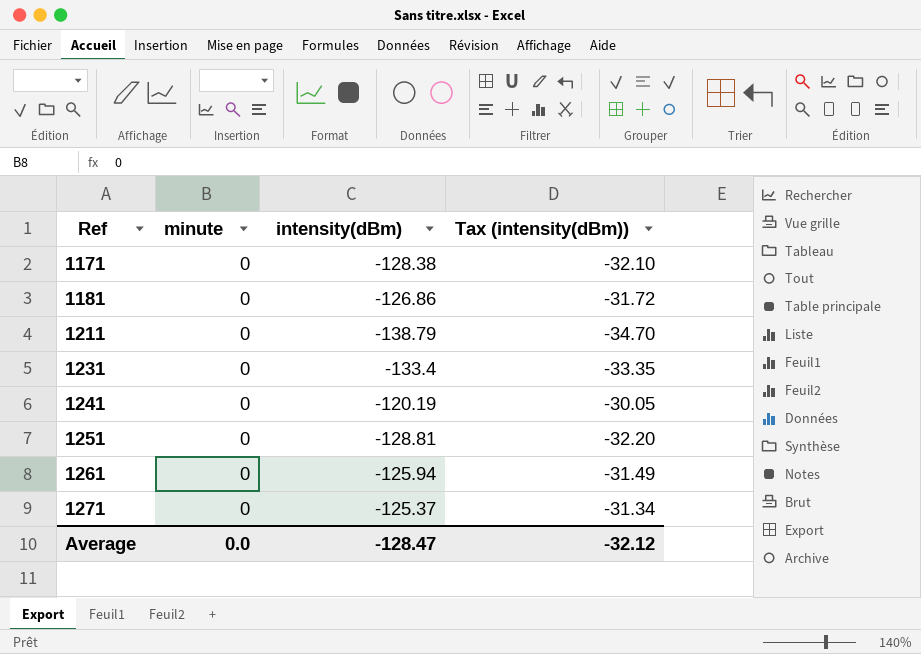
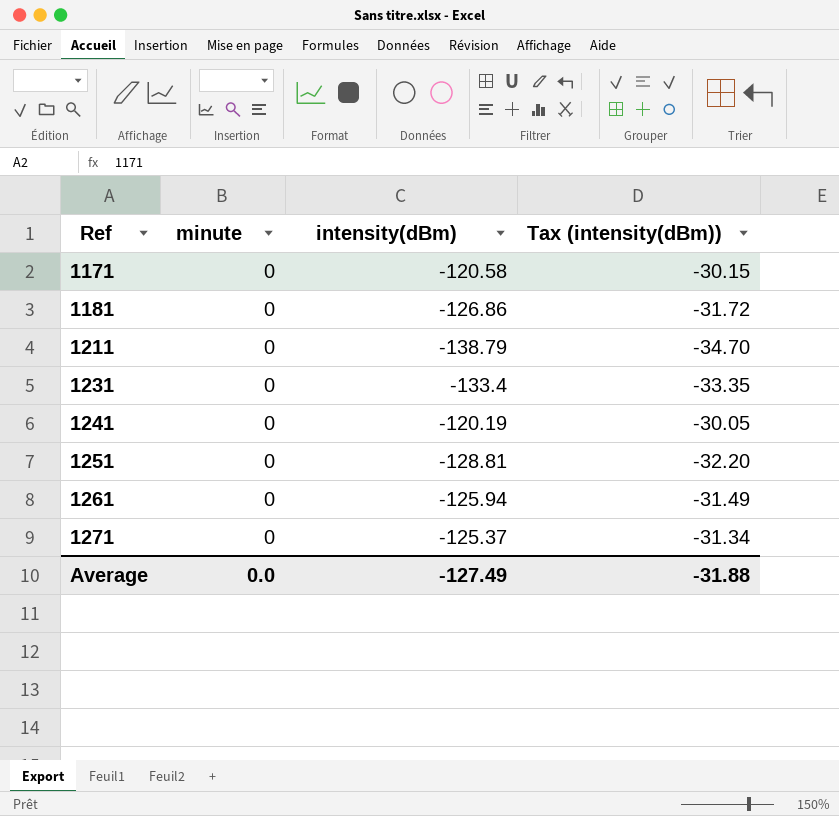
1171 | intensity(dBm): -128.38 -> -120.58
1171 | Tax (intensity(dBm)): -32.10 -> -30.15
Average | intensity(dBm): -128.47 -> -127.49
Average | Tax (intensity(dBm)): -32.12 -> -31.88

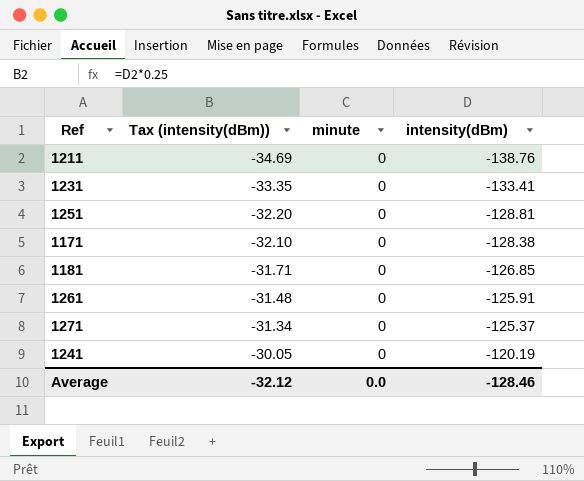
row order: Ref ascending -> Tax (intensity(dBm)) ascending
column Tax (intensity(dBm)) | position: 4 -> 2
1211 | Tax (intensity(dBm)): -34.70 -> -34.69
1211 | intensity(dBm): -138.79 -> -138.76
1231 | intensity(dBm): -133.4 -> -133.41
1171 | Tax (intensity(dBm)): -30.15 -> -32.10
1171 | intensity(dBm): -120.58 -> -128.38
1181 | Tax (intensity(dBm)): -31.72 -> -31.71
1181 | intensity(dBm): -126.86 -> -126.85
1261 | Tax (intensity(dBm)): -31.49 -> -31.48
1261 | intensity(dBm): -125.94 -> -125.91
Average | Tax (intensity(dBm)): -31.88 -> -32.12
Average | intensity(dBm): -127.49 -> -128.46

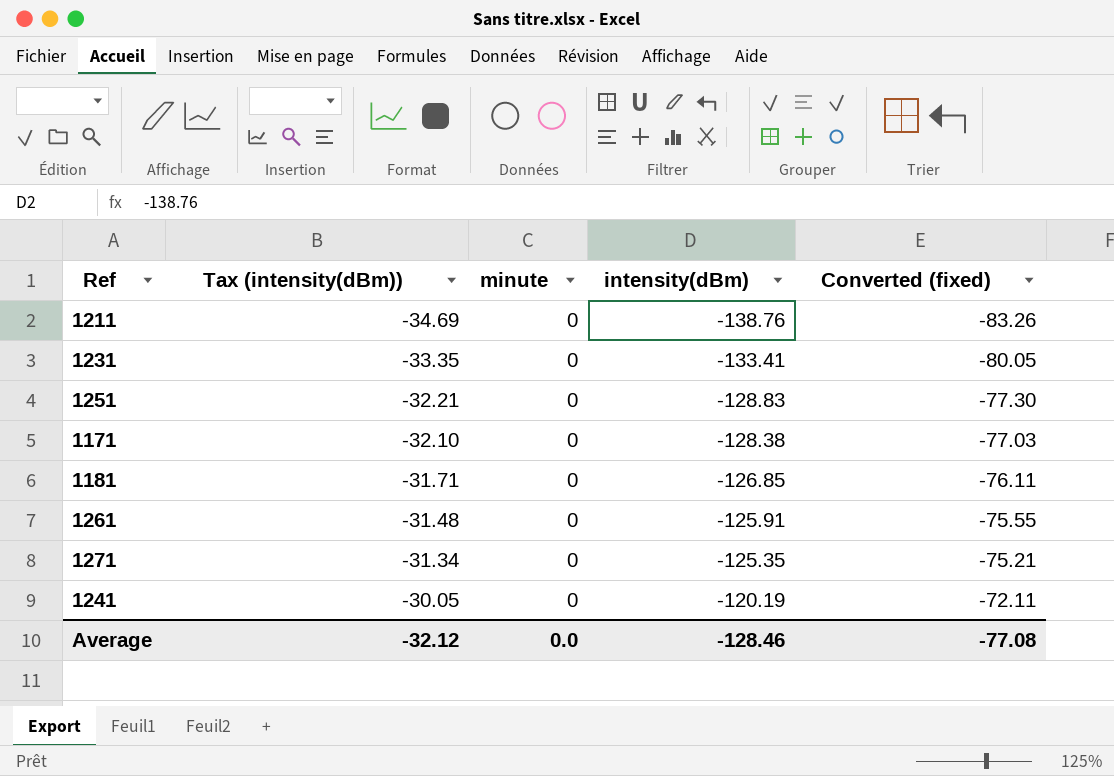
column Converted (fixed) | formula: none -> [intensity(dBm)] * 0.6
1251 | Tax (intensity(dBm)): -32.20 -> -32.21
1251 | intensity(dBm): -128.81 -> -128.83
1271 | intensity(dBm): -125.37 -> -125.35

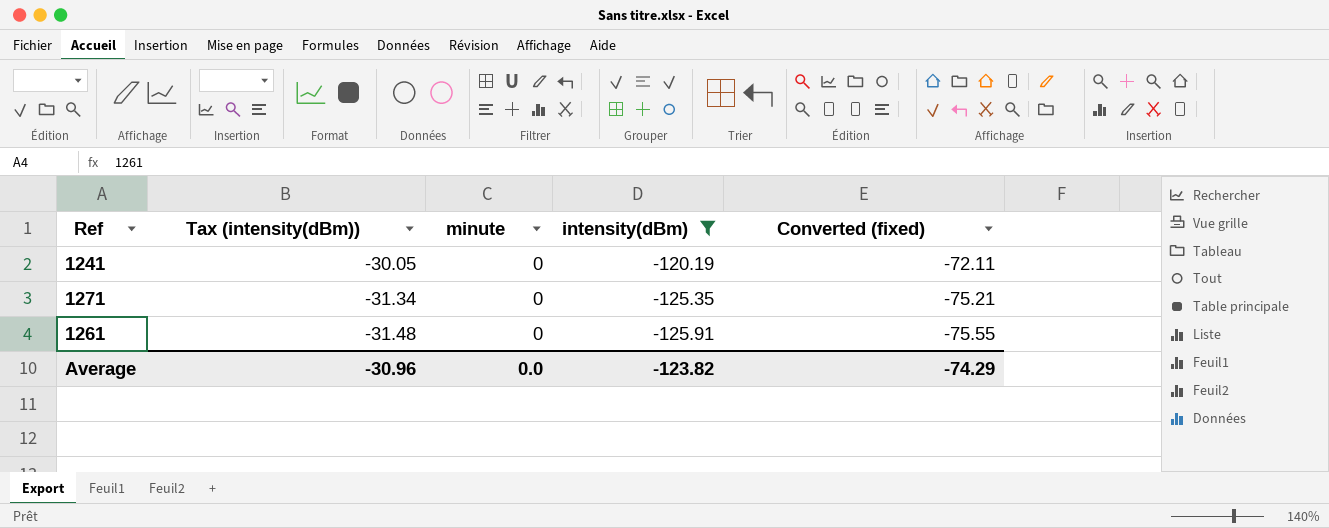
filter: none -> intensity(dBm) >= -125.91
row order: Tax (intensity(dBm)) ascending -> Tax (intensity(dBm)) descending
Average | Tax (intensity(dBm)): -32.12 -> -30.96
Average | intensity(dBm): -128.46 -> -123.82
Average | Converted (fixed): -77.08 -> -74.29

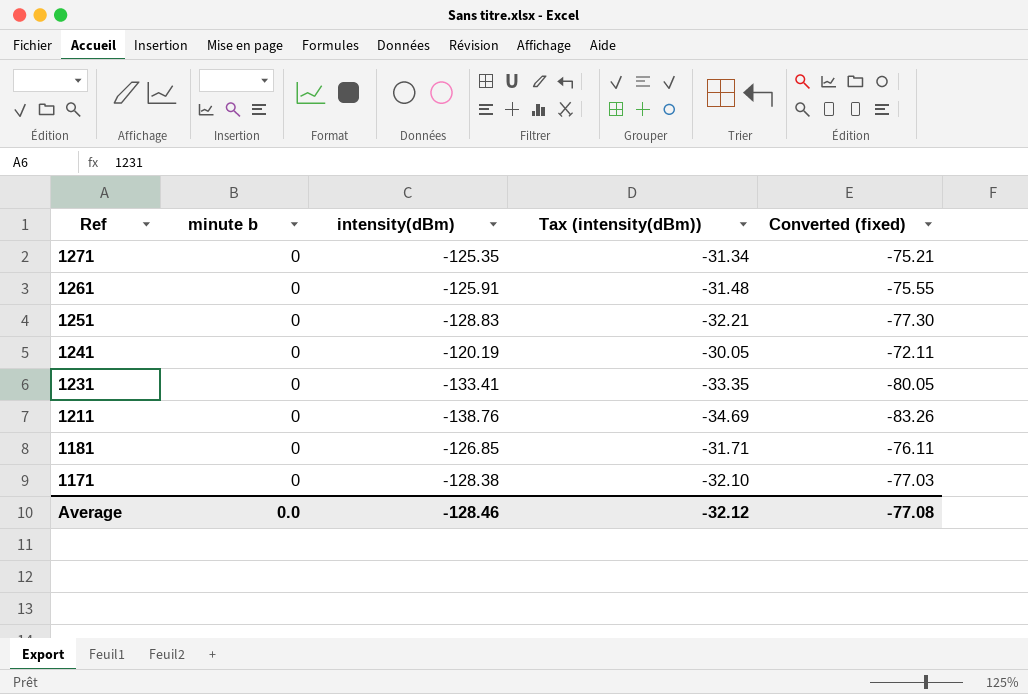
filter: intensity(dBm) >= -125.91 -> none
row order: Tax (intensity(dBm)) descending -> Ref descending
column name: minute -> minute b
column Tax (intensity(dBm)) | position: 2 -> 4
Average | intensity(dBm): -123.82 -> -128.46
Average | Tax (intensity(dBm)): -30.96 -> -32.12
Average | Converted (fixed): -74.29 -> -77.08

